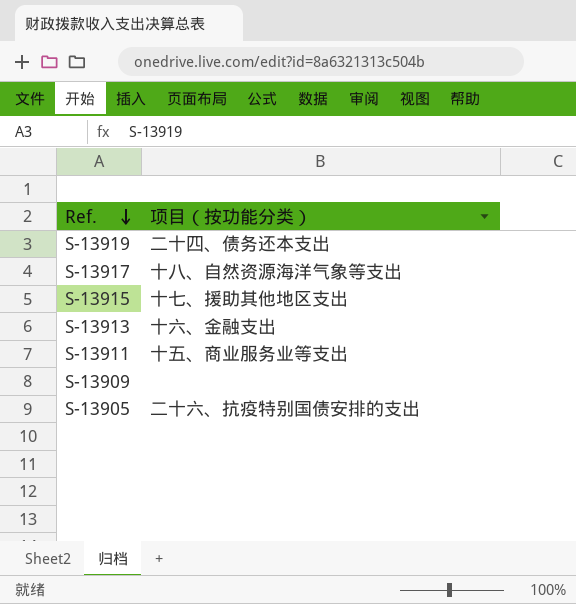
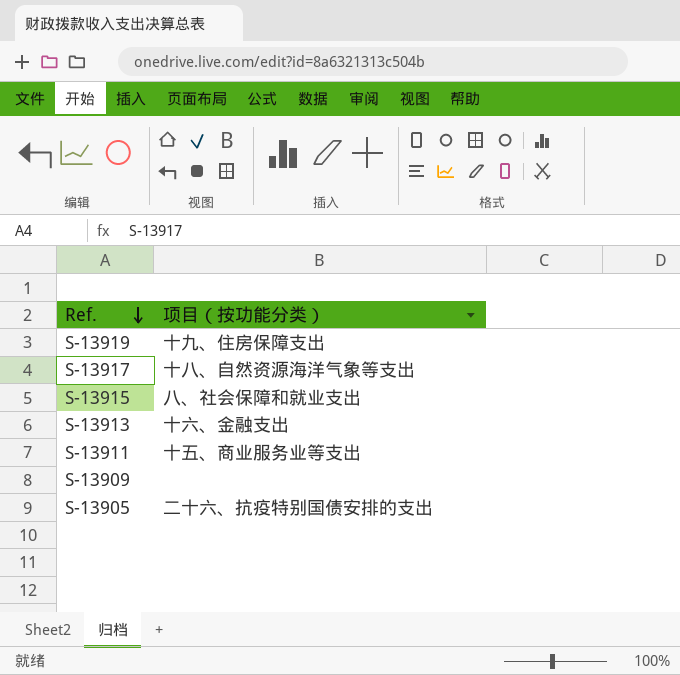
S-13919 | 项目（按功能分类）: 二十四、债务还本支出 -> 十九、住房保障支出
S-13915 | 项目（按功能分类）: 十七、援助其他地区支出 -> 八、社会保障和就业支出

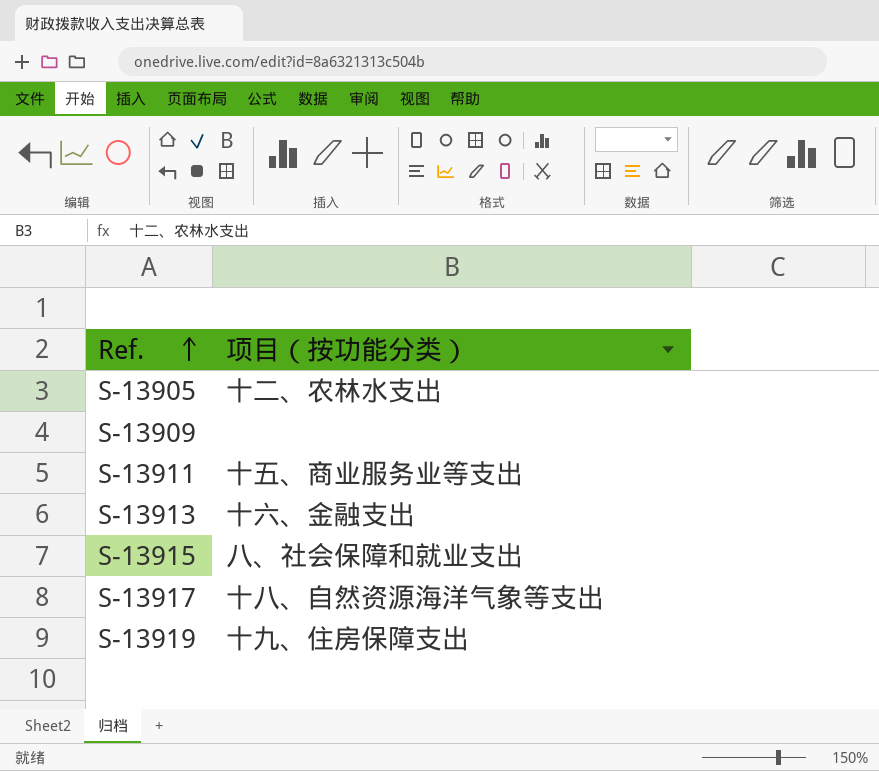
row order: Ref. descending -> Ref. ascending
S-13905 | 项目（按功能分类）: 二十六、抗疫特别国债安排的支出 -> 十二、农林水支出

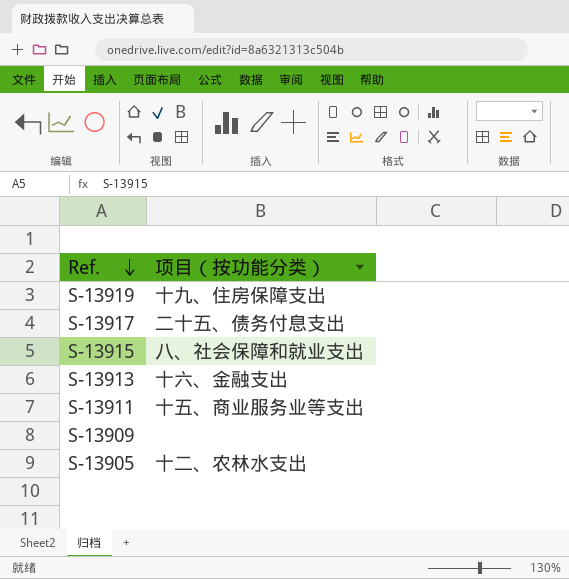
row order: Ref. ascending -> Ref. descending
S-13917 | 项目（按功能分类）: 十八、自然资源海洋气象等支出 -> 二十五、债务付息支出

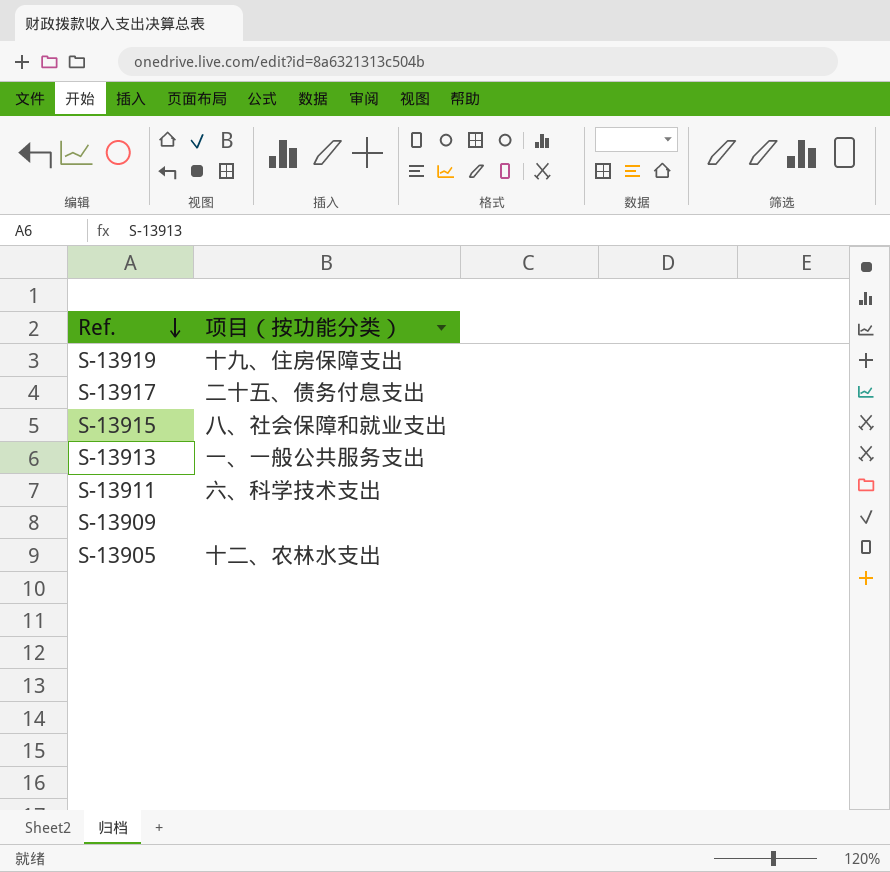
S-13913 | 项目（按功能分类）: 十六、金融支出 -> 一、一般公共服务支出
S-13911 | 项目（按功能分类）: 十五、商业服务业等支出 -> 六、科学技术支出

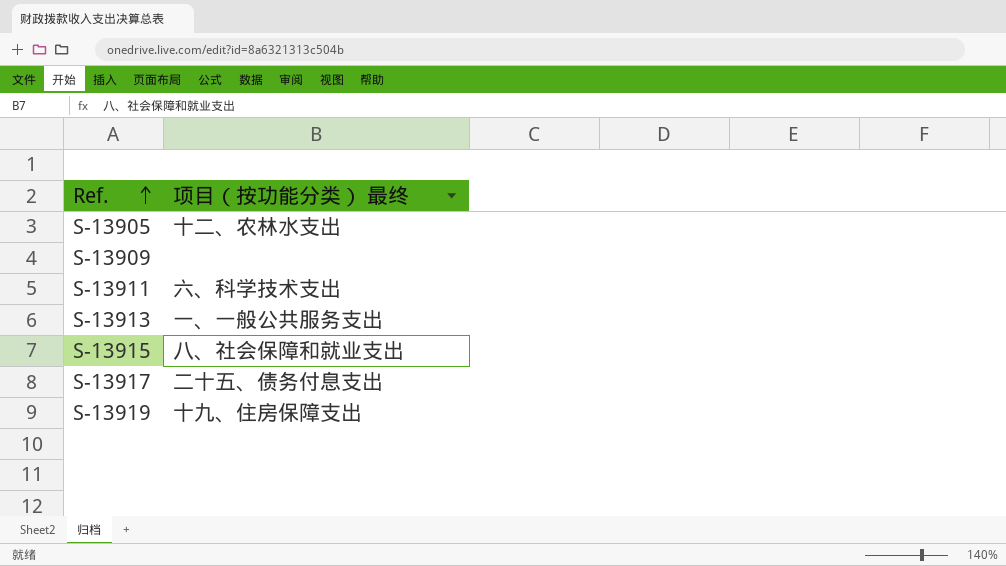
row order: Ref. descending -> Ref. ascending
column name: 项目（按功能分类） -> 项目（按功能分类） 最终

